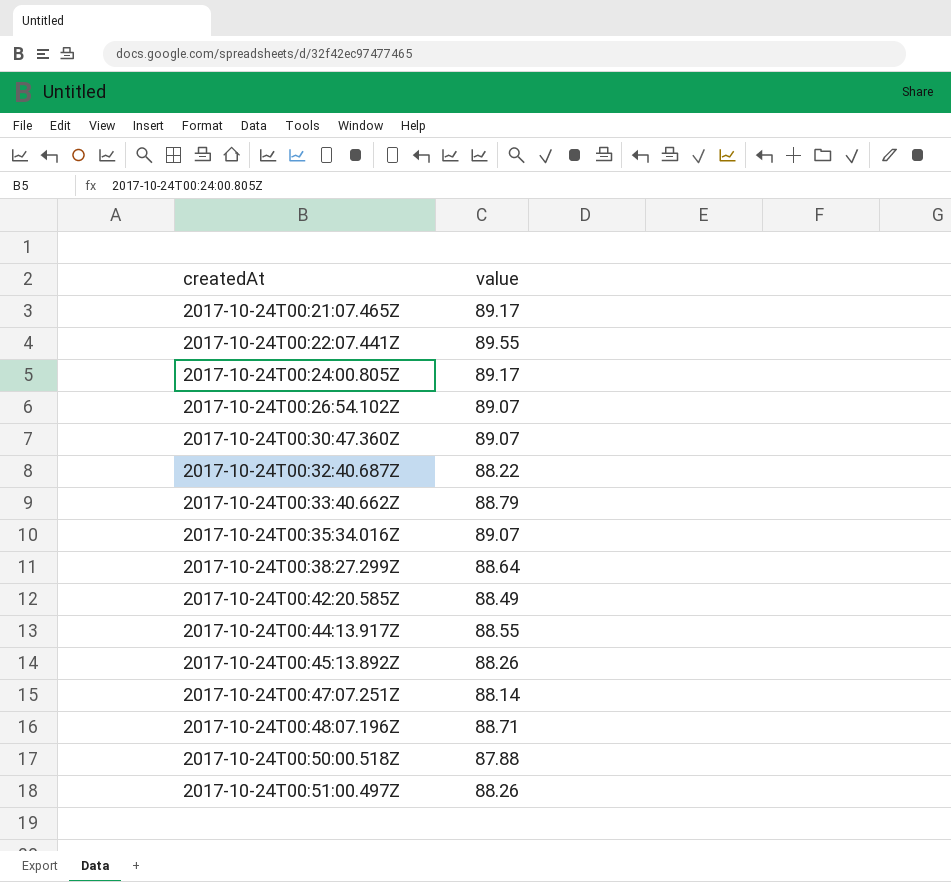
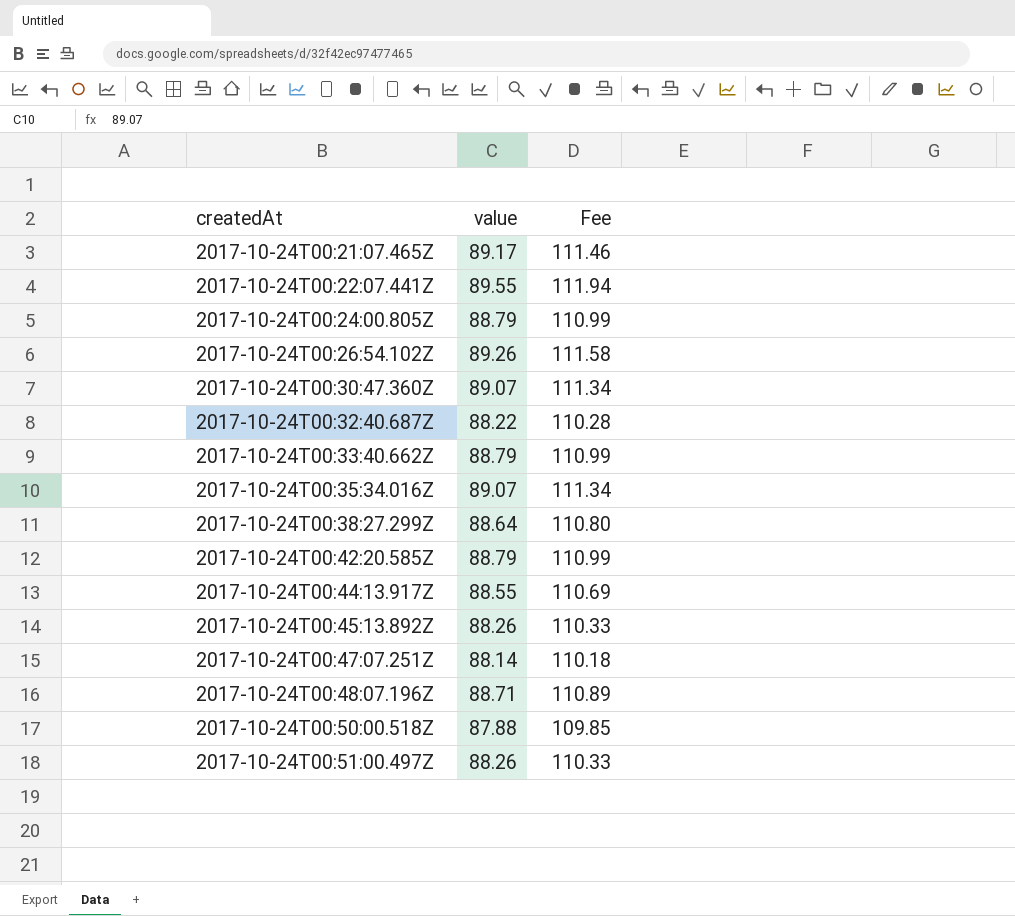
column Fee | formula: none -> [value] * 1.25
2017-10-24T00:24:00.805Z | value: 89.17 -> 88.79
2017-10-24T00:26:54.102Z | value: 89.07 -> 89.26
2017-10-24T00:42:20.585Z | value: 88.49 -> 88.79

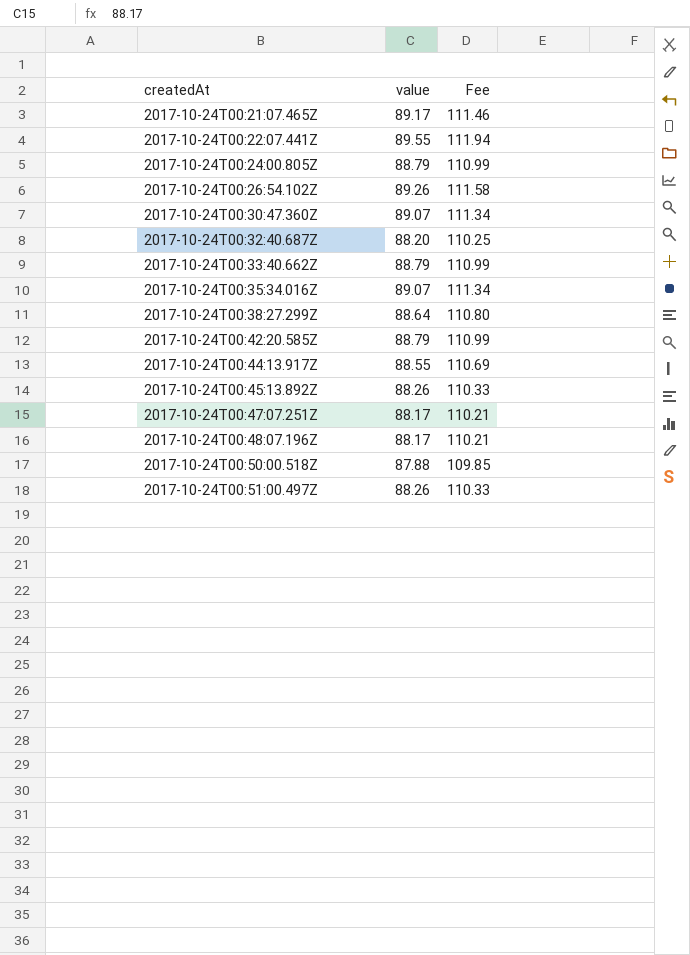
2017-10-24T00:32:40.687Z | value: 88.22 -> 88.20
2017-10-24T00:32:40.687Z | Fee: 110.28 -> 110.25
2017-10-24T00:47:07.251Z | value: 88.14 -> 88.17
2017-10-24T00:47:07.251Z | Fee: 110.18 -> 110.21
2017-10-24T00:48:07.196Z | value: 88.71 -> 88.17
2017-10-24T00:48:07.196Z | Fee: 110.89 -> 110.21

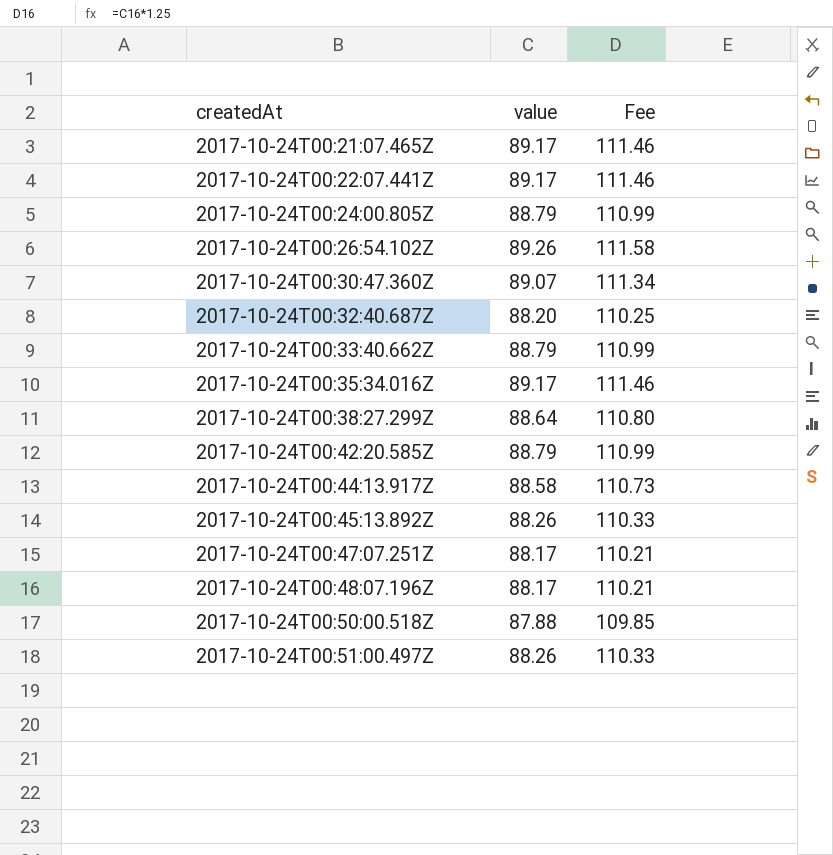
2017-10-24T00:22:07.441Z | value: 89.55 -> 89.17
2017-10-24T00:22:07.441Z | Fee: 111.94 -> 111.46
2017-10-24T00:35:34.016Z | value: 89.07 -> 89.17
2017-10-24T00:35:34.016Z | Fee: 111.34 -> 111.46
2017-10-24T00:44:13.917Z | value: 88.55 -> 88.58
2017-10-24T00:44:13.917Z | Fee: 110.69 -> 110.73

